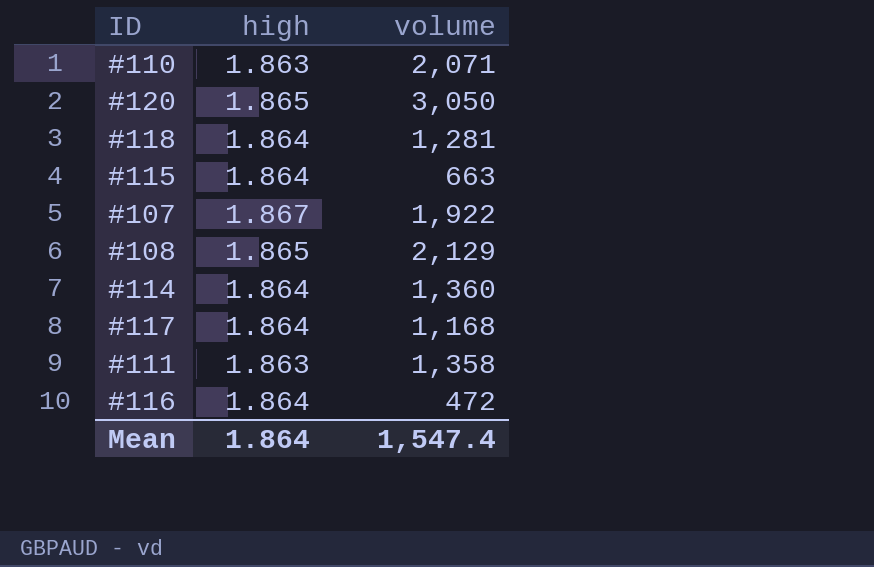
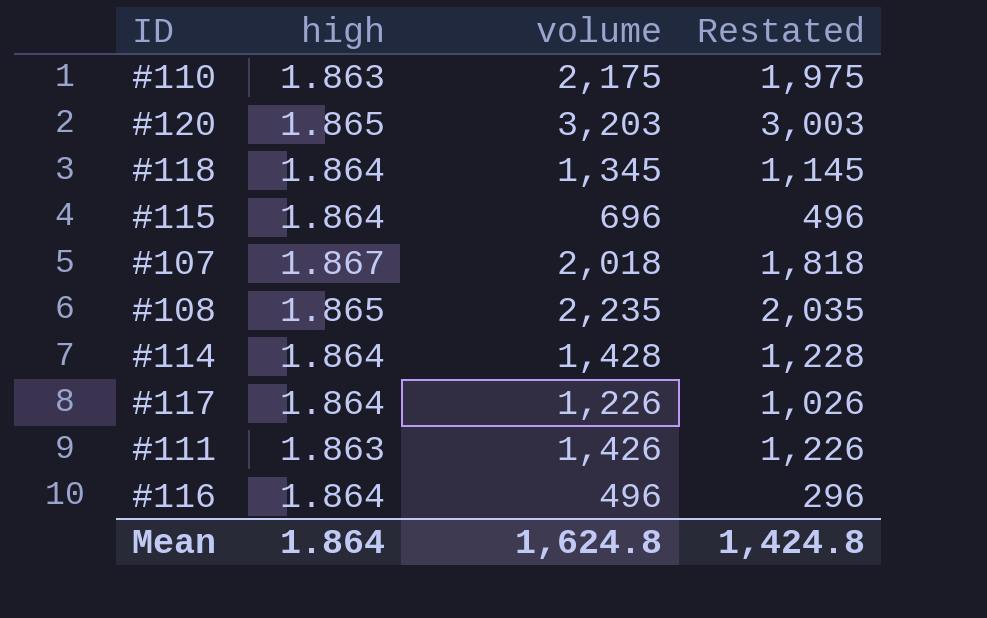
column Restated | formula: none -> [volume] - 200
#110 | volume: 2,071 -> 2,175
#120 | volume: 3,050 -> 3,203
#118 | volume: 1,281 -> 1,345
#115 | volume: 663 -> 696
#107 | volume: 1,922 -> 2,018
#108 | volume: 2,129 -> 2,235
#114 | volume: 1,360 -> 1,428
#117 | volume: 1,168 -> 1,226
#111 | volume: 1,358 -> 1,426
#116 | volume: 472 -> 496
Mean | volume: 1,547.4 -> 1,624.8

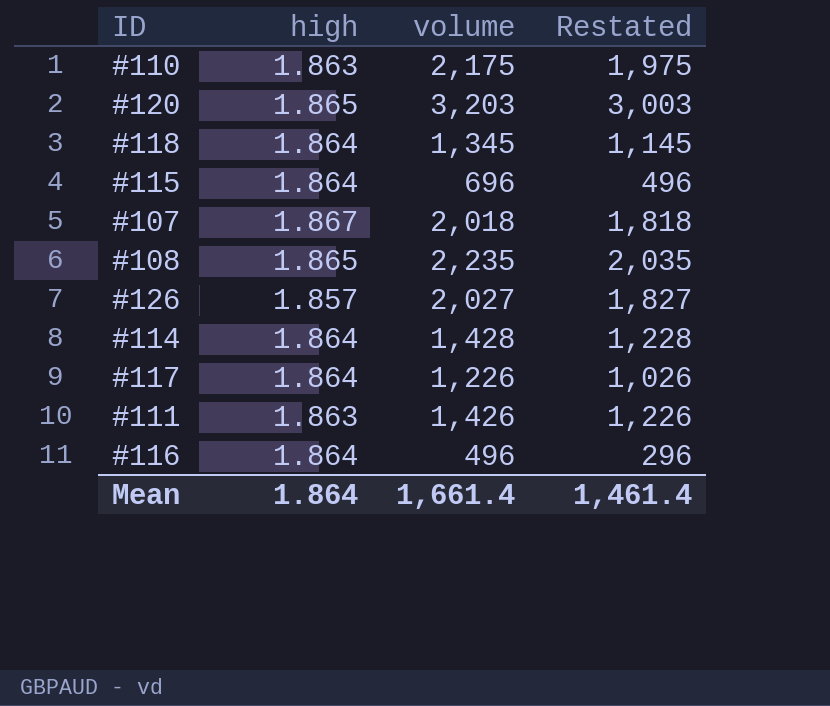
row #126: none -> 1.857 | 2,027 | 1,827
Mean | volume: 1,624.8 -> 1,661.4
Mean | Restated: 1,424.8 -> 1,461.4

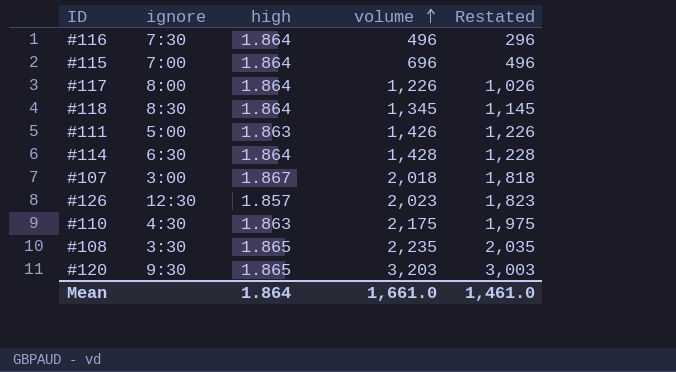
row order: none -> volume ascending
column ignore | position: none -> 2
#126 | volume: 2,027 -> 2,023
#126 | Restated: 1,827 -> 1,823
Mean | volume: 1,661.4 -> 1,661.0
Mean | Restated: 1,461.4 -> 1,461.0

